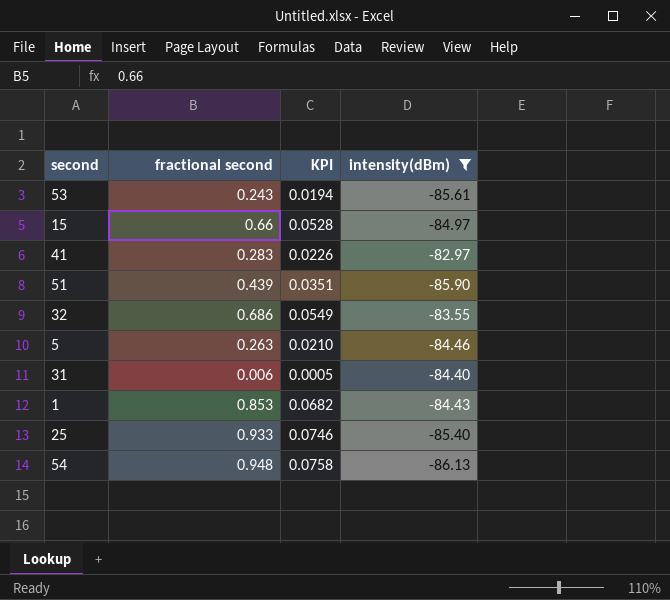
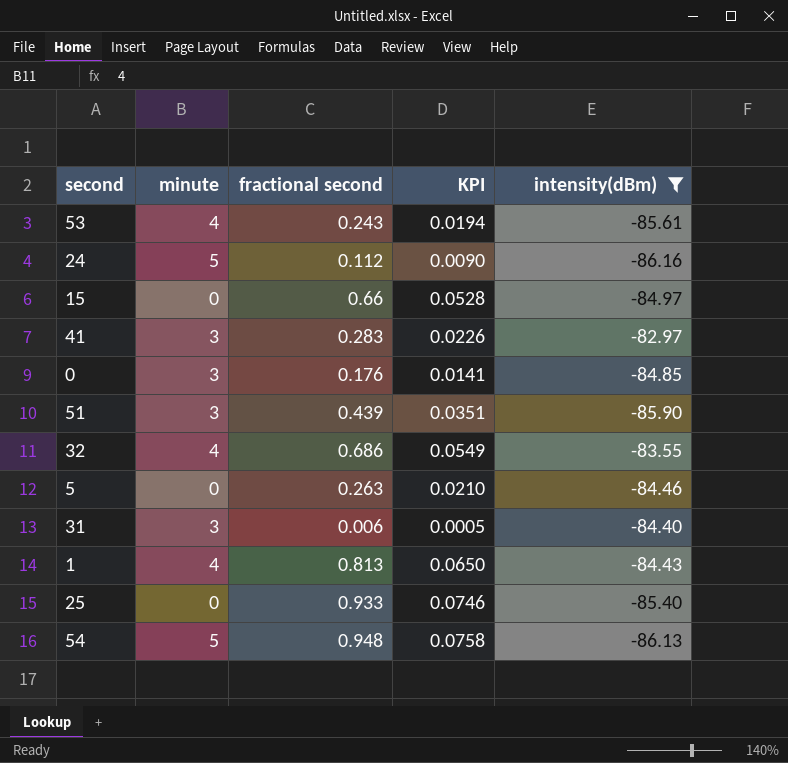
column minute | position: none -> 2
row 24: none -> 5 | 0.112 | 0.0090 | -86.16
row 0: none -> 3 | 0.176 | 0.0141 | -84.85
1 | fractional second: 0.853 -> 0.813
1 | KPI: 0.0682 -> 0.0650

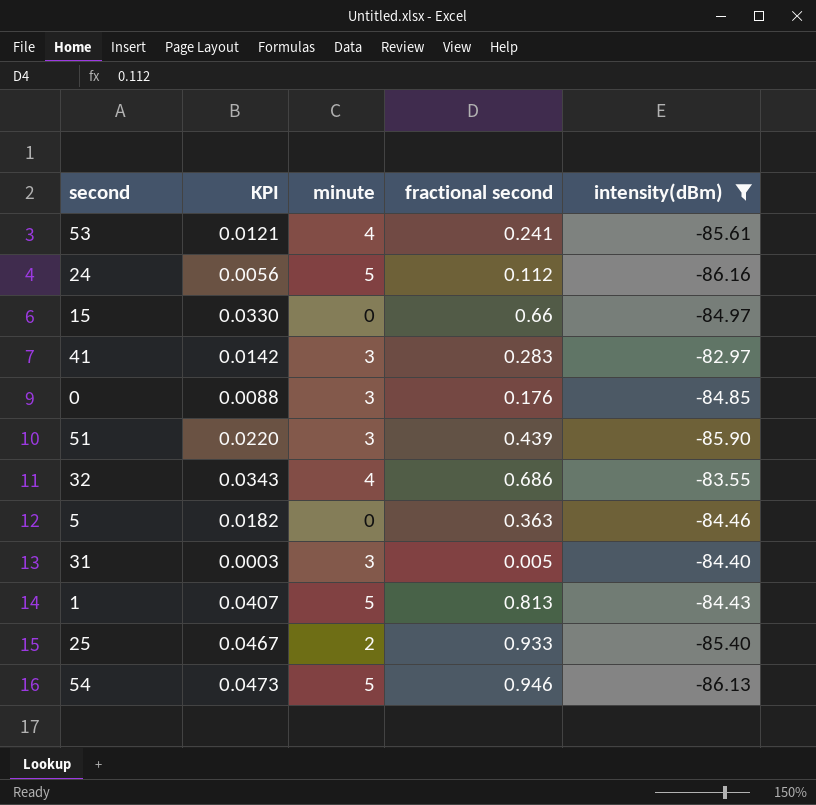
column KPI | formula: [fractional second] * 0.08 -> [fractional second] * 0.05
column KPI | position: 4 -> 2
53 | fractional second: 0.243 -> 0.241
5 | fractional second: 0.263 -> 0.363
31 | fractional second: 0.006 -> 0.005
1 | minute: 4 -> 5
25 | minute: 0 -> 2
54 | fractional second: 0.948 -> 0.946

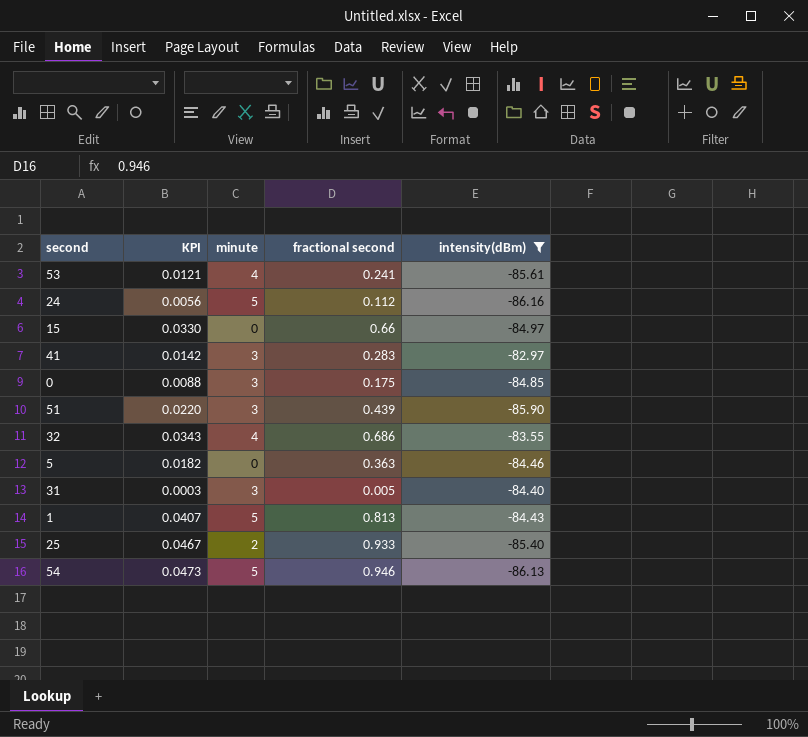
0 | fractional second: 0.176 -> 0.175

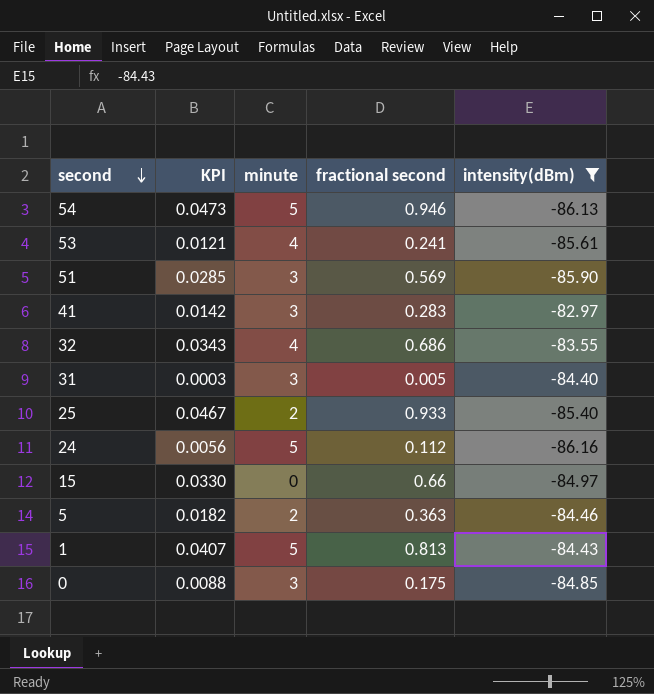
row order: none -> second descending
51 | KPI: 0.0220 -> 0.0285
51 | fractional second: 0.439 -> 0.569
5 | minute: 0 -> 2

